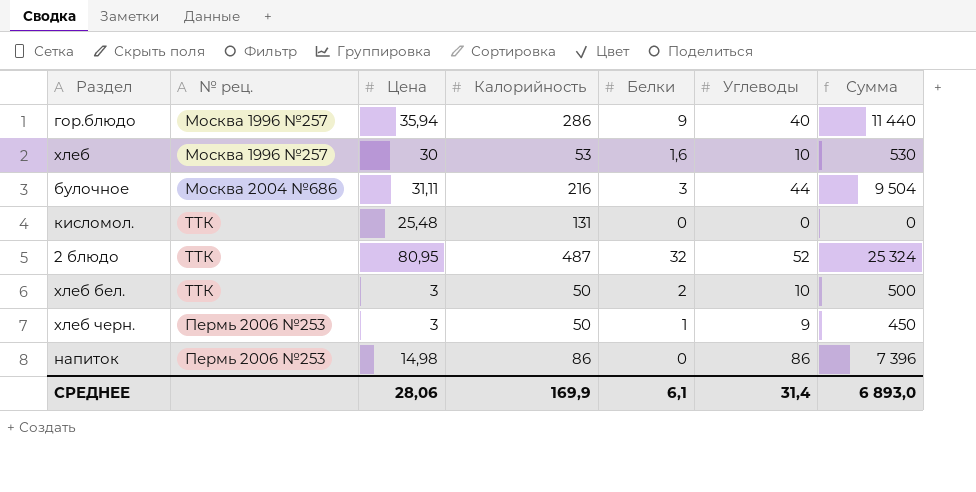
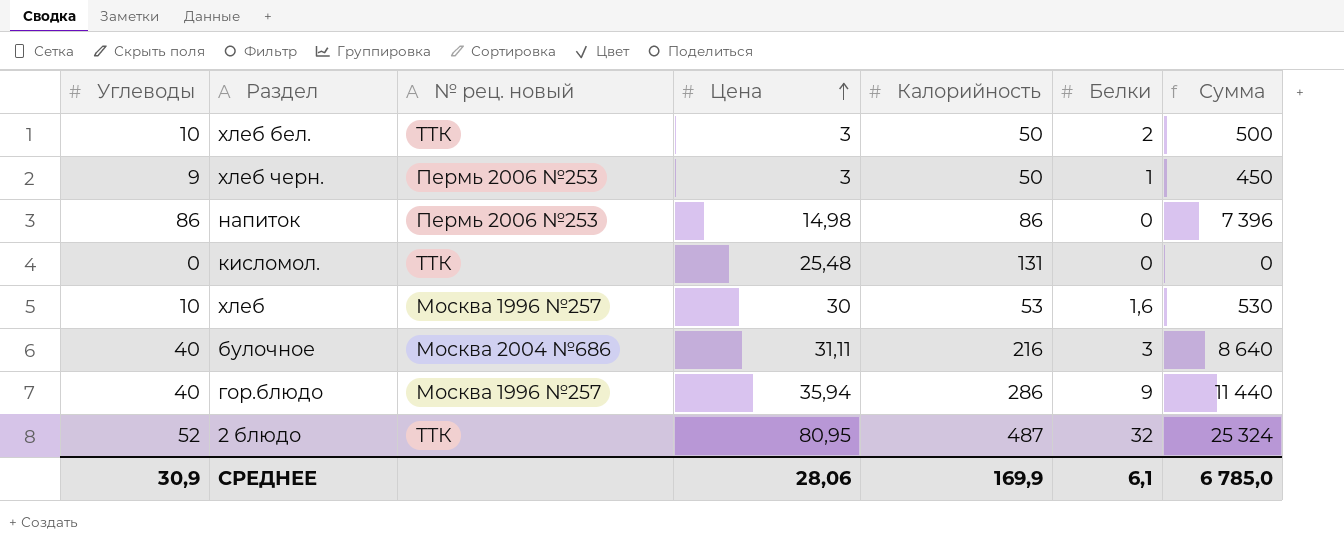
row order: none -> Цена ascending
column Углеводы | position: 6 -> 1
column name: № рец. -> № рец. новый
булочное | Углеводы: 44 -> 40
булочное | Сумма: 9 504 -> 8 640
СРЕДНЕЕ | Углеводы: 31,4 -> 30,9
СРЕДНЕЕ | Сумма: 6 893,0 -> 6 785,0

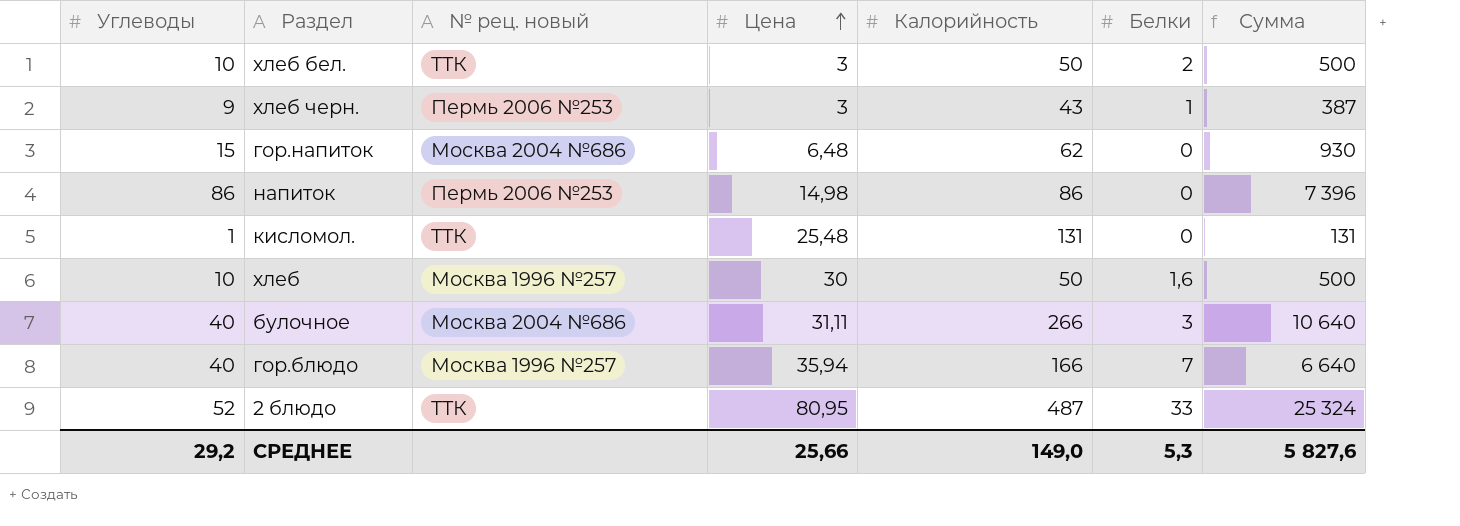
хлеб черн. | Калорийность: 50 -> 43
хлеб черн. | Сумма: 450 -> 387
row гор.напиток: none -> 15 | Москва 2004 №686 | 6,48 | 62 | 0 | 930
кисломол. | Углеводы: 0 -> 1
кисломол. | Сумма: 0 -> 131
хлеб | Калорийность: 53 -> 50
хлеб | Сумма: 530 -> 500
булочное | Калорийность: 216 -> 266
булочное | Сумма: 8 640 -> 10 640
гор.блюдо | Калорийность: 286 -> 166
гор.блюдо | Белки: 9 -> 7
гор.блюдо | Сумма: 11 440 -> 6 640
2 блюдо | Белки: 32 -> 33
СРЕДНЕЕ | Углеводы: 30,9 -> 29,2
СРЕДНЕЕ | Цена: 28,06 -> 25,66
СРЕДНЕЕ | Калорийность: 169,9 -> 149,0
СРЕДНЕЕ | Белки: 6,1 -> 5,3
СРЕДНЕЕ | Сумма: 6 785,0 -> 5 827,6

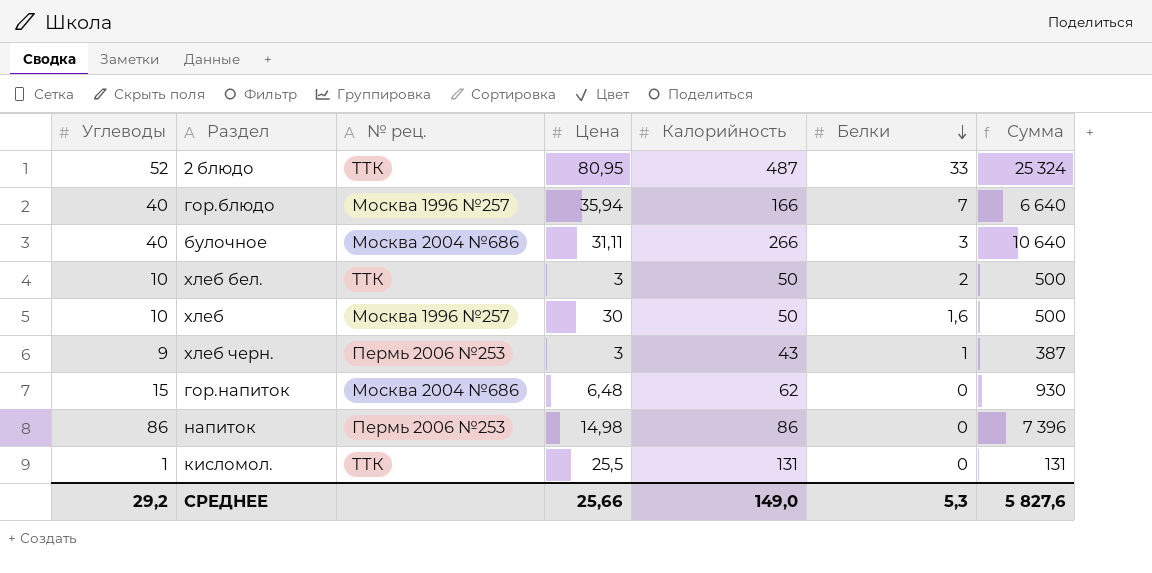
row order: Цена ascending -> Белки descending
column name: № рец. новый -> № рец.
кисломол. | Цена: 25,48 -> 25,5

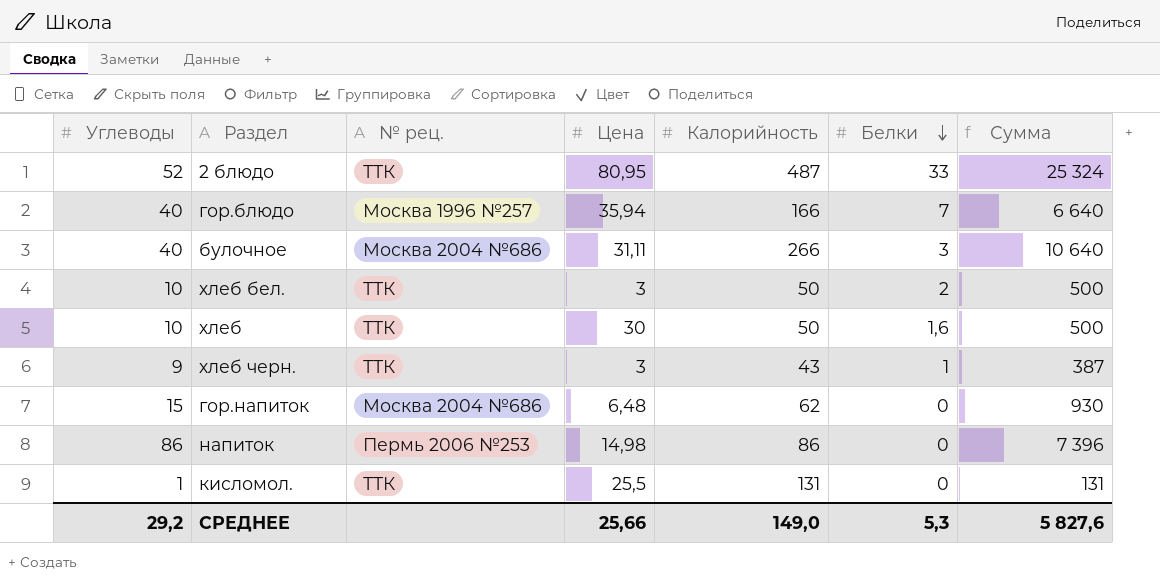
хлеб | № рец.: Москва 1996 №257 -> ТТК
хлеб черн. | № рец.: Пермь 2006 №253 -> ТТК

